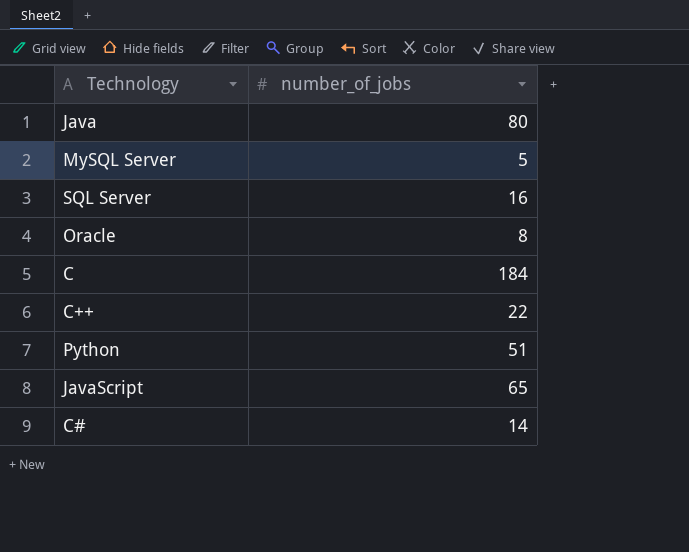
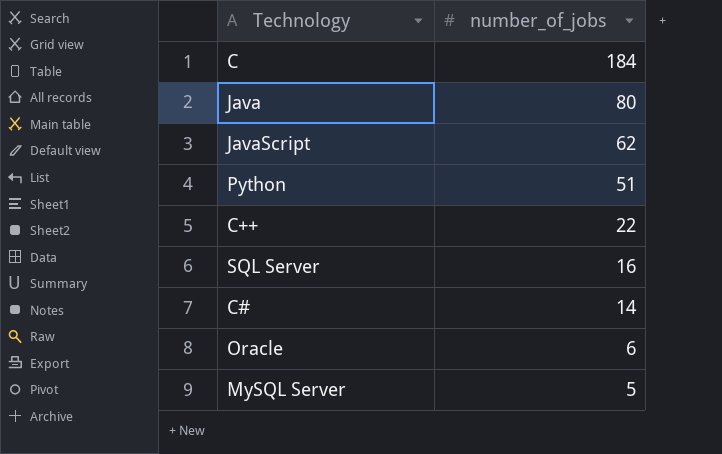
row order: none -> number_of_jobs descending
JavaScript | number_of_jobs: 65 -> 62
Oracle | number_of_jobs: 8 -> 6

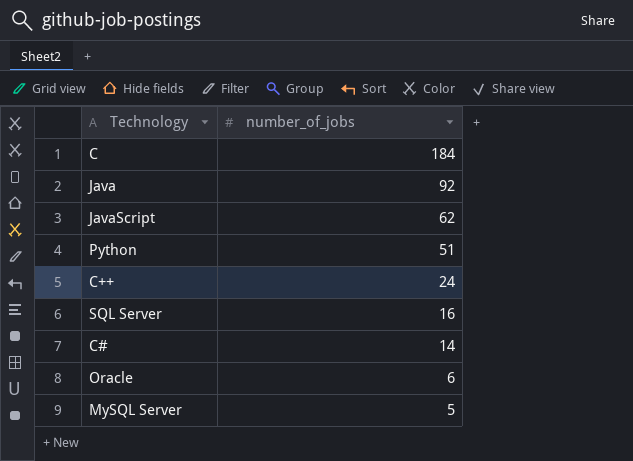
Java | number_of_jobs: 80 -> 92
C++ | number_of_jobs: 22 -> 24

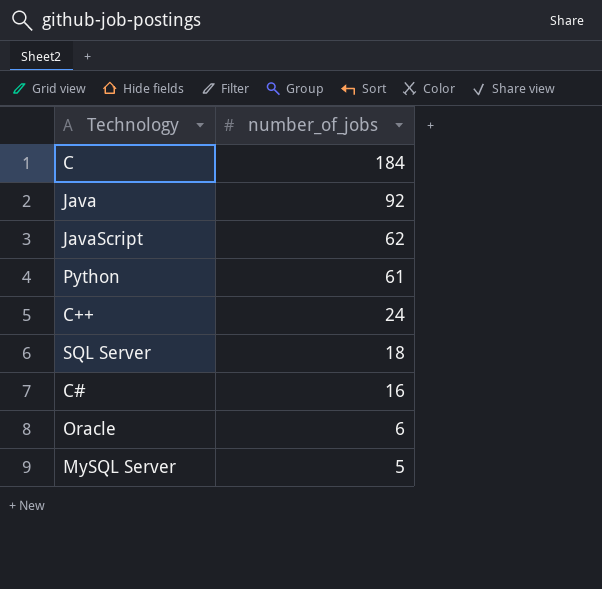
Python | number_of_jobs: 51 -> 61
SQL Server | number_of_jobs: 16 -> 18
C# | number_of_jobs: 14 -> 16

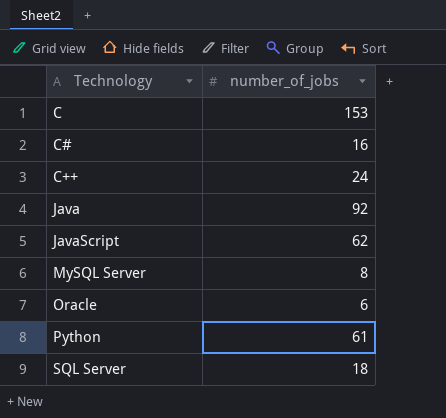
row order: number_of_jobs descending -> Technology ascending
C | number_of_jobs: 184 -> 153
MySQL Server | number_of_jobs: 5 -> 8

